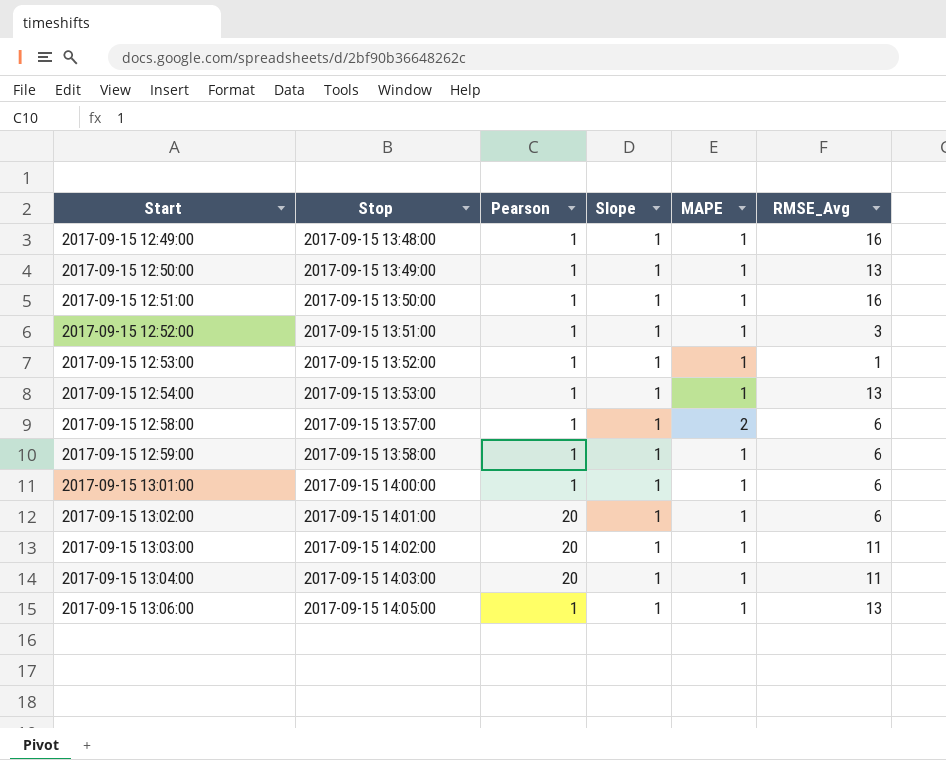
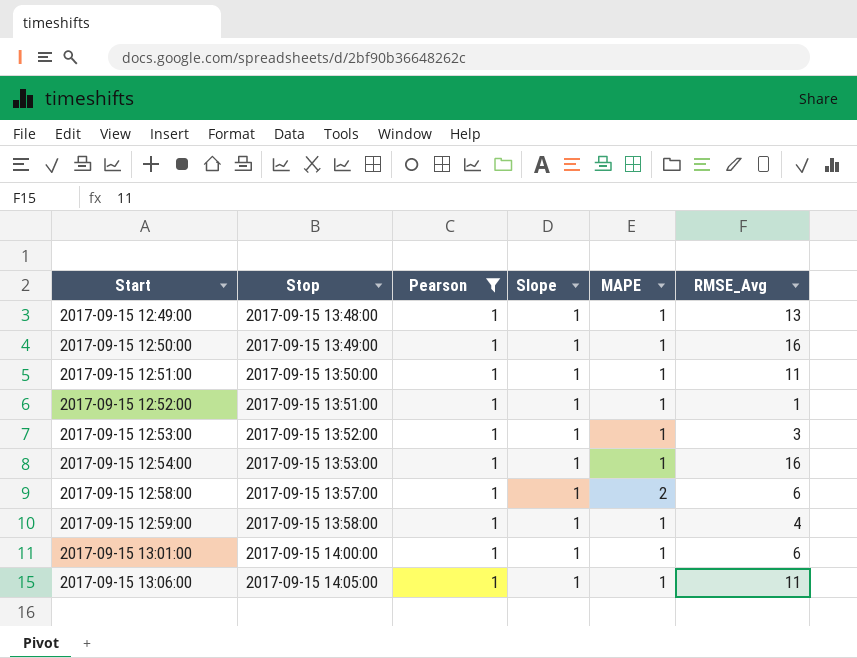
filter: none -> Pearson = 1
2017-09-15 12:49:00 | RMSE_Avg: 16 -> 13
2017-09-15 12:50:00 | RMSE_Avg: 13 -> 16
2017-09-15 12:51:00 | RMSE_Avg: 16 -> 11
2017-09-15 12:52:00 | RMSE_Avg: 3 -> 1
2017-09-15 12:53:00 | RMSE_Avg: 1 -> 3
2017-09-15 12:54:00 | RMSE_Avg: 13 -> 16
2017-09-15 12:59:00 | RMSE_Avg: 6 -> 4
2017-09-15 13:06:00 | RMSE_Avg: 13 -> 11

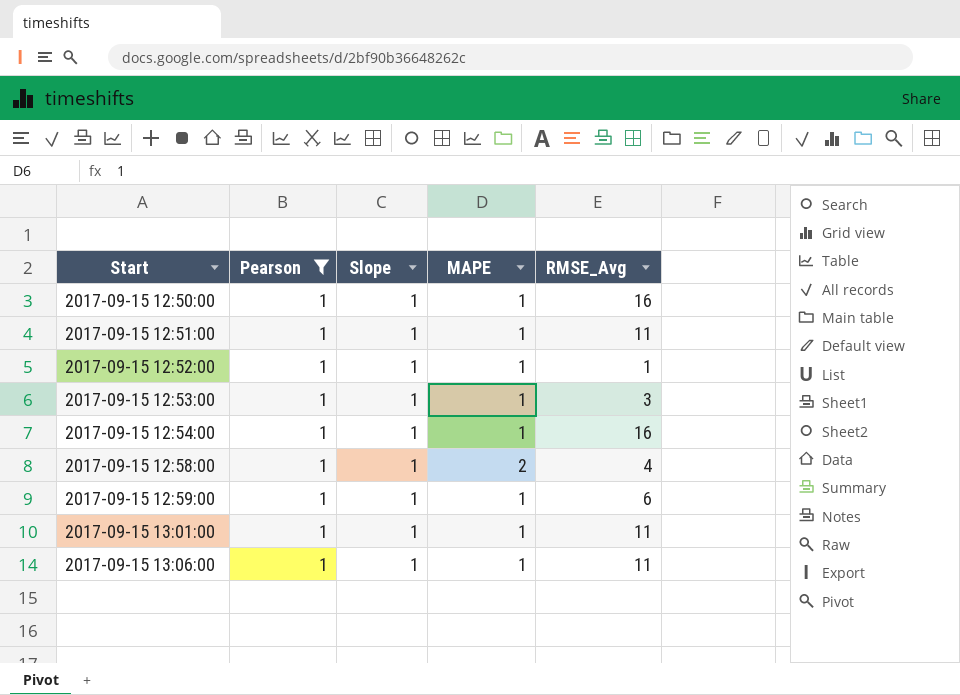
column Stop | position: 2 -> none
row 2017-09-15 12:49:00: 2017-09-15 13:48:00 | 1 | 1 | 1 | 13 -> none
2017-09-15 12:58:00 | RMSE_Avg: 6 -> 4
2017-09-15 12:59:00 | RMSE_Avg: 4 -> 6
2017-09-15 13:01:00 | RMSE_Avg: 6 -> 11

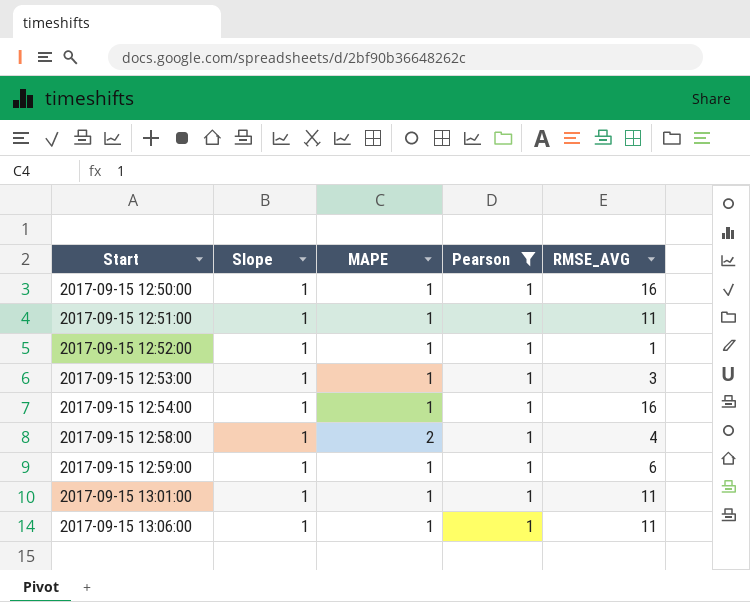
column Pearson | position: 2 -> 4
column name: RMSE_Avg -> RMSE_AVG

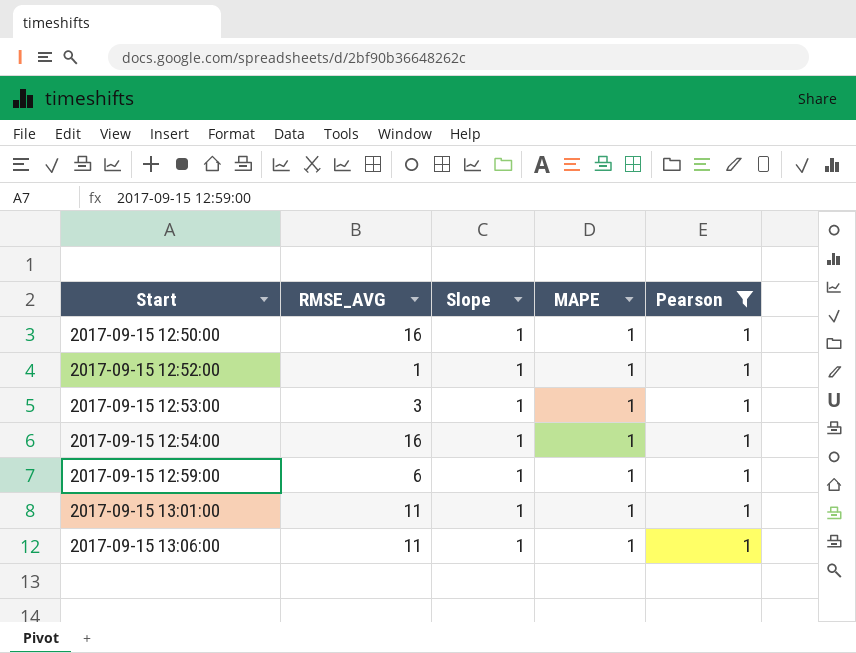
column RMSE_AVG | position: 5 -> 2
row 2017-09-15 12:51:00: 1 | 1 | 1 | 11 -> none
row 2017-09-15 12:58:00: 1 | 2 | 1 | 4 -> none

